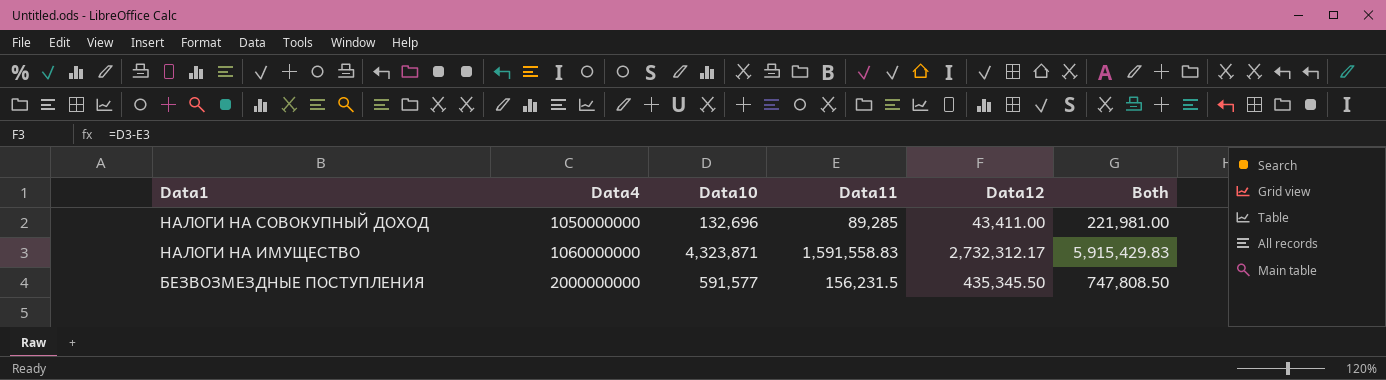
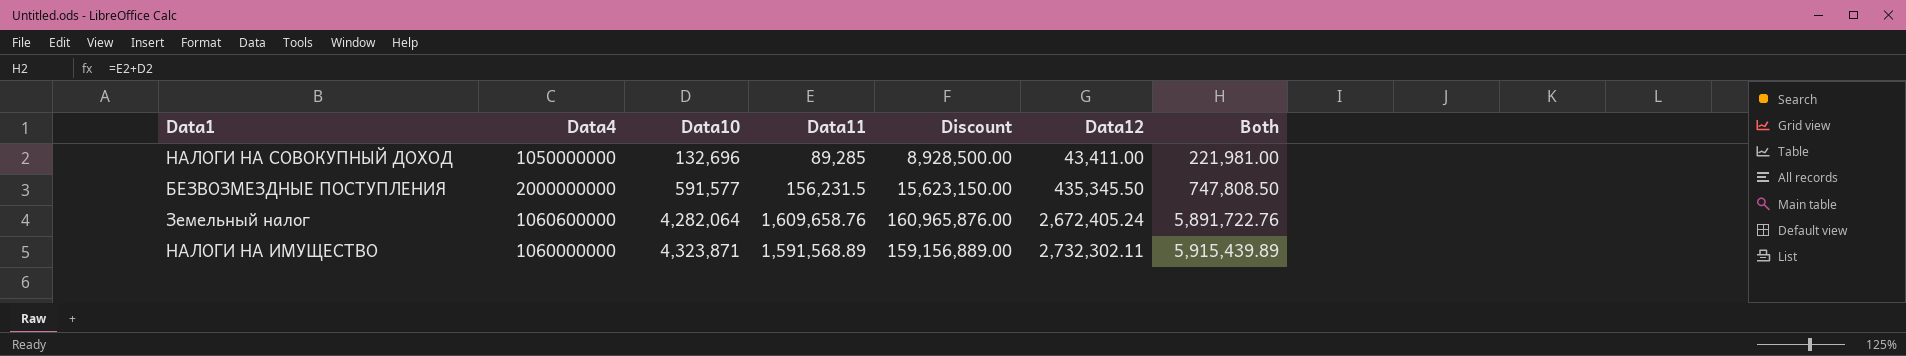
row order: Data1 descending -> Data10 ascending
column Discount | formula: none -> [Data11] * 100
row Земельный налог: none -> 1060600000 | 4,282,064 | 1,609,658.76 | 160,965,876.00 | 2,672,405.24 | 5,891,722.76
НАЛОГИ НА ИМУЩЕСТВО | Data11: 1,591,558.83 -> 1,591,568.89
НАЛОГИ НА ИМУЩЕСТВО | Data12: 2,732,312.17 -> 2,732,302.11
НАЛОГИ НА ИМУЩЕСТВО | Both: 5,915,429.83 -> 5,915,439.89

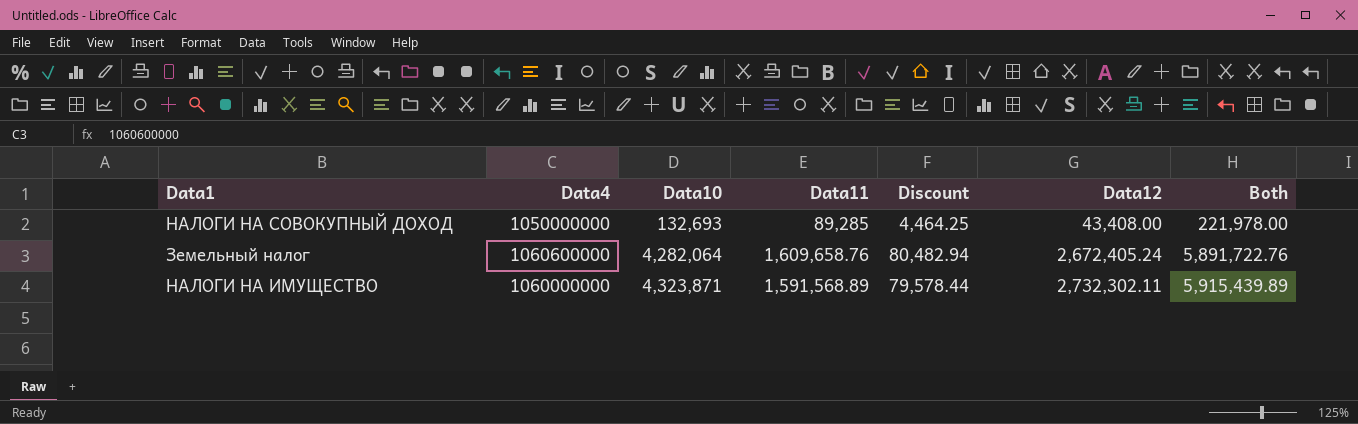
column Discount | formula: [Data11] * 100 -> [Data11] * 0.05
row БЕЗВОЗМЕЗДНЫЕ ПОСТУПЛЕНИЯ: 2000000000 | 591,577 | 156,231.5 | 15,623,150.00 | 435,345.50 | 747,808.50 -> none
НАЛОГИ НА СОВОКУПНЫЙ ДОХОД | Data10: 132,696 -> 132,693
НАЛОГИ НА СОВОКУПНЫЙ ДОХОД | Data12: 43,411.00 -> 43,408.00
НАЛОГИ НА СОВОКУПНЫЙ ДОХОД | Both: 221,981.00 -> 221,978.00

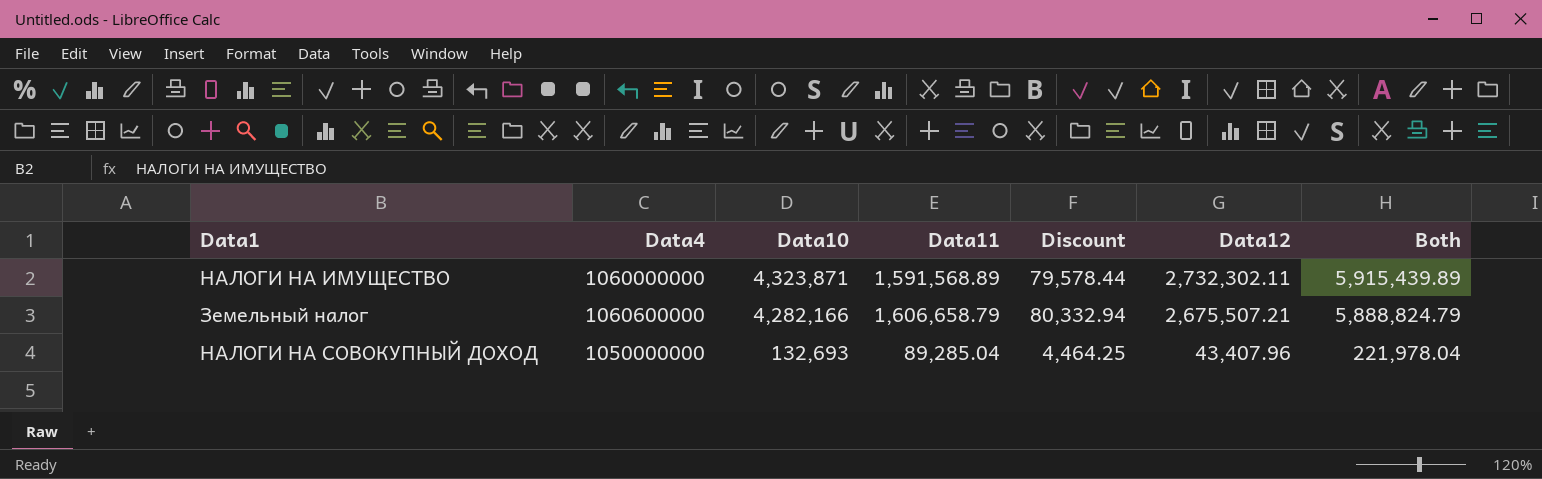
row order: Data10 ascending -> Data10 descending
Земельный налог | Data10: 4,282,064 -> 4,282,166
Земельный налог | Data11: 1,609,658.76 -> 1,606,658.79
Земельный налог | Discount: 80,482.94 -> 80,332.94
Земельный налог | Data12: 2,672,405.24 -> 2,675,507.21
Земельный налог | Both: 5,891,722.76 -> 5,888,824.79
НАЛОГИ НА СОВОКУПНЫЙ ДОХОД | Data11: 89,285 -> 89,285.04
НАЛОГИ НА СОВОКУПНЫЙ ДОХОД | Data12: 43,408.00 -> 43,407.96
НАЛОГИ НА СОВОКУПНЫЙ ДОХОД | Both: 221,978.00 -> 221,978.04

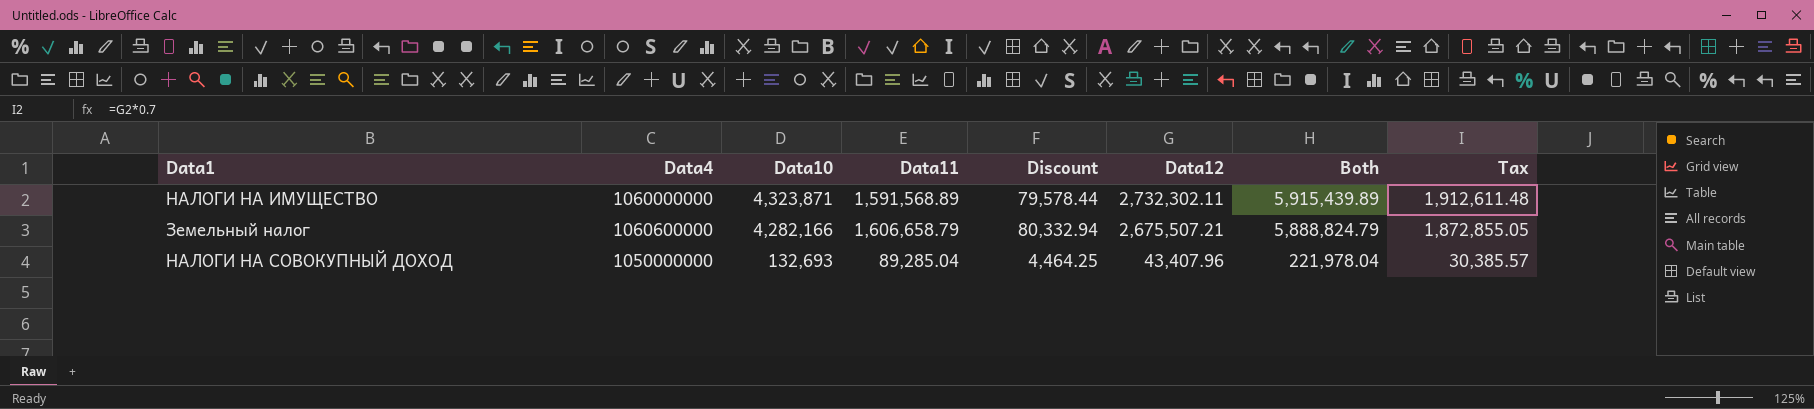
column Tax | formula: none -> [Data12] * 0.7

